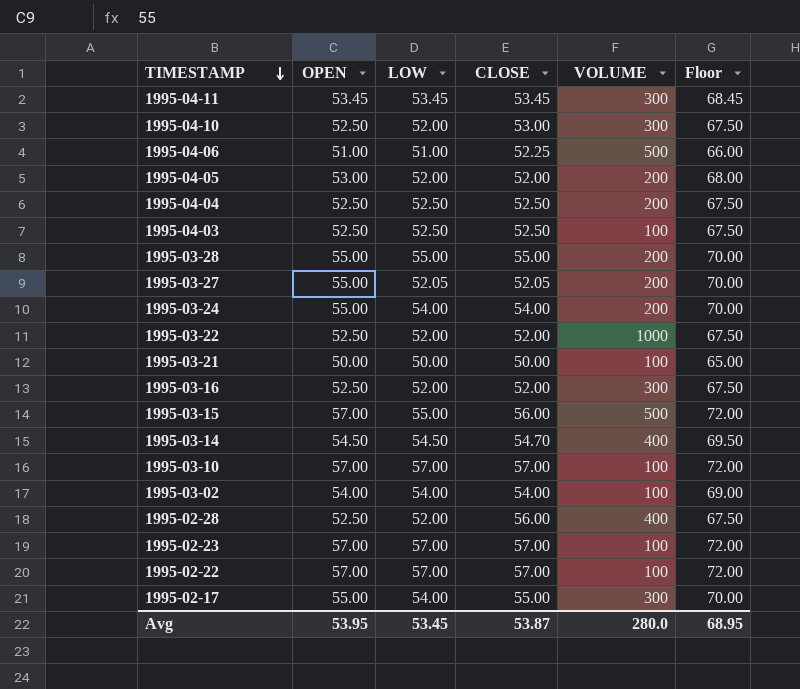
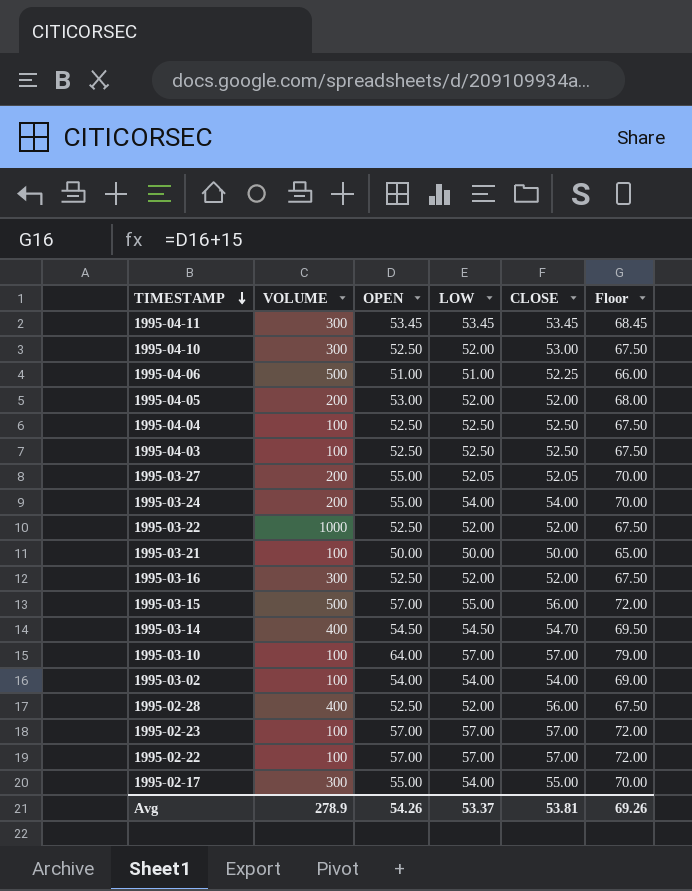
column VOLUME | position: 5 -> 2
row 1995-03-28: 55.00 | 55.00 | 55.00 | 200 | 70.00 -> none
1995-04-04 | VOLUME: 200 -> 100
1995-03-10 | OPEN: 57.00 -> 64.00
1995-03-10 | Floor: 72.00 -> 79.00
Avg | VOLUME: 280.0 -> 278.9
Avg | OPEN: 53.95 -> 54.26
Avg | LOW: 53.45 -> 53.37
Avg | CLOSE: 53.87 -> 53.81
Avg | Floor: 68.95 -> 69.26

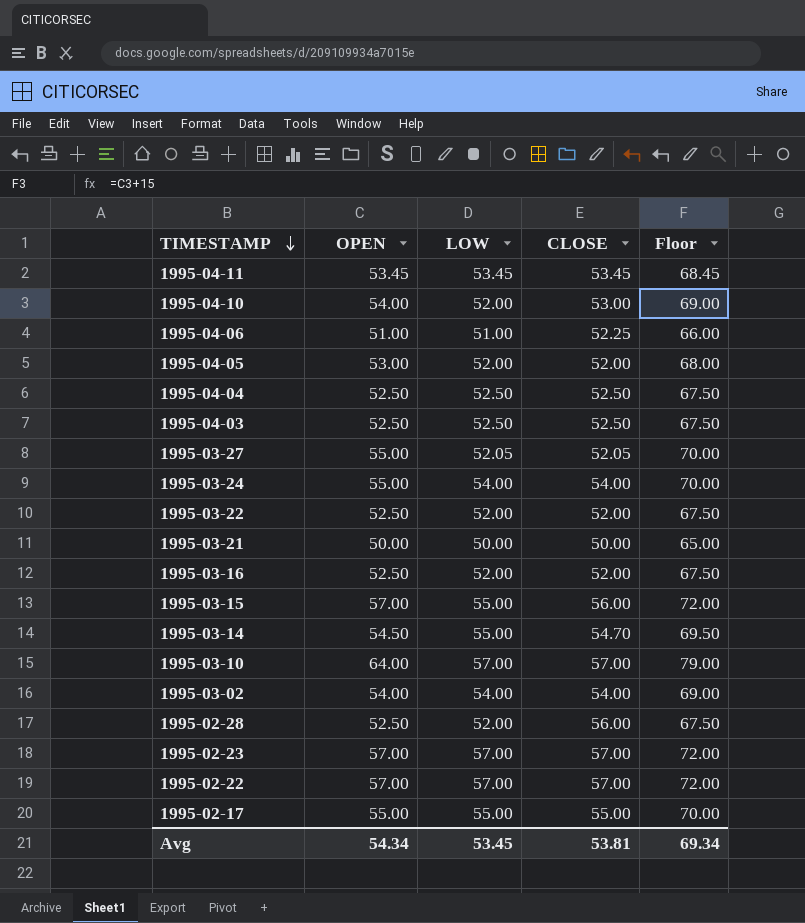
column VOLUME | position: 2 -> none
1995-04-10 | OPEN: 52.50 -> 54.00
1995-04-10 | Floor: 67.50 -> 69.00
1995-03-14 | LOW: 54.50 -> 55.00
1995-02-17 | LOW: 54.00 -> 55.00
Avg | OPEN: 54.26 -> 54.34
Avg | LOW: 53.37 -> 53.45
Avg | Floor: 69.26 -> 69.34

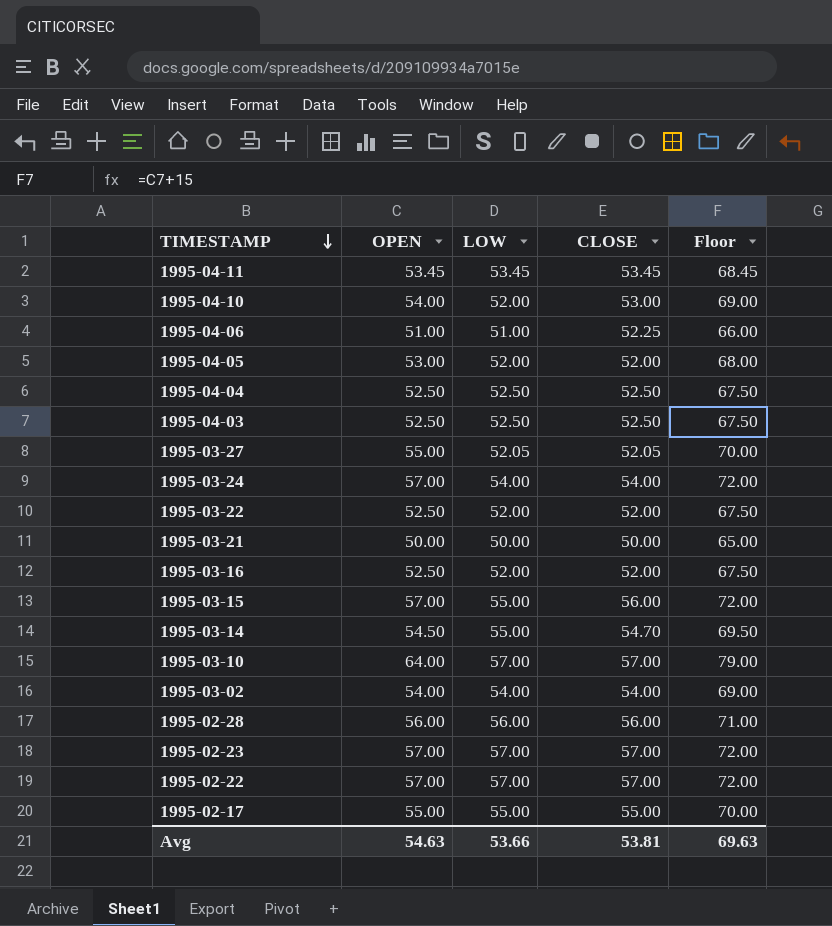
1995-03-24 | OPEN: 55.00 -> 57.00
1995-03-24 | Floor: 70.00 -> 72.00
1995-02-28 | OPEN: 52.50 -> 56.00
1995-02-28 | LOW: 52.00 -> 56.00
1995-02-28 | Floor: 67.50 -> 71.00
Avg | OPEN: 54.34 -> 54.63
Avg | LOW: 53.45 -> 53.66
Avg | Floor: 69.34 -> 69.63

